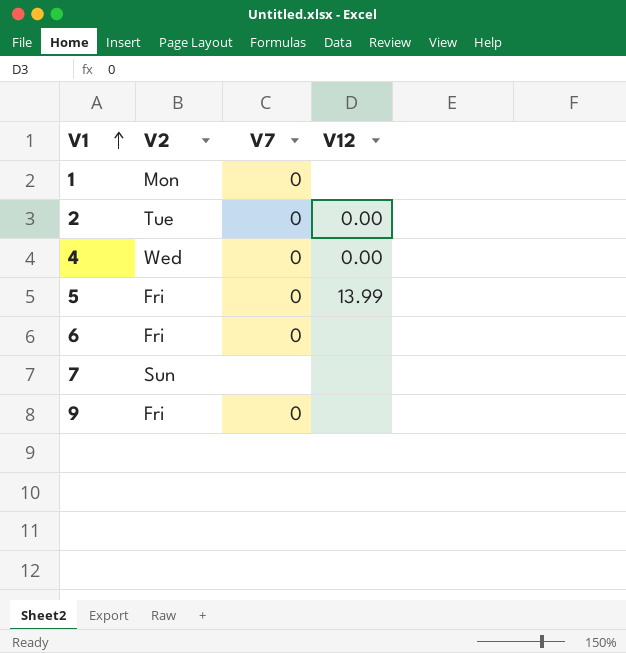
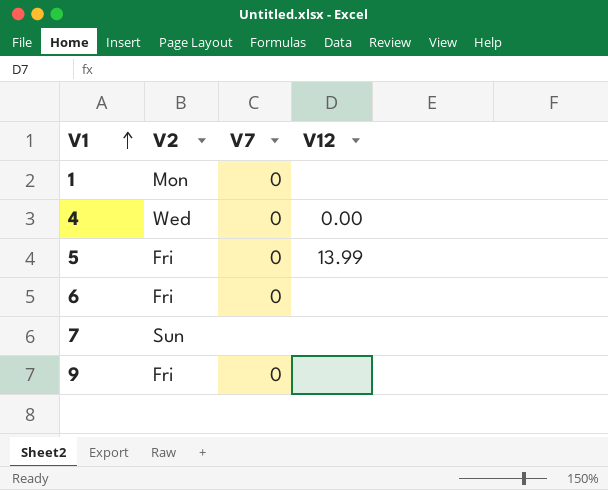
row 2: Tue | 0 | 0.00 -> none

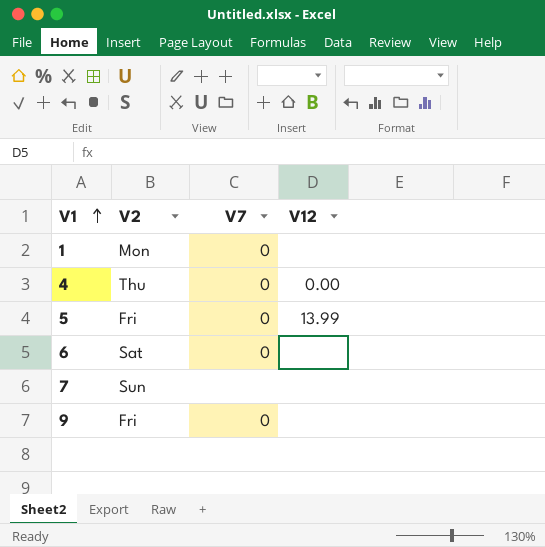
4 | V2: Wed -> Thu
6 | V2: Fri -> Sat

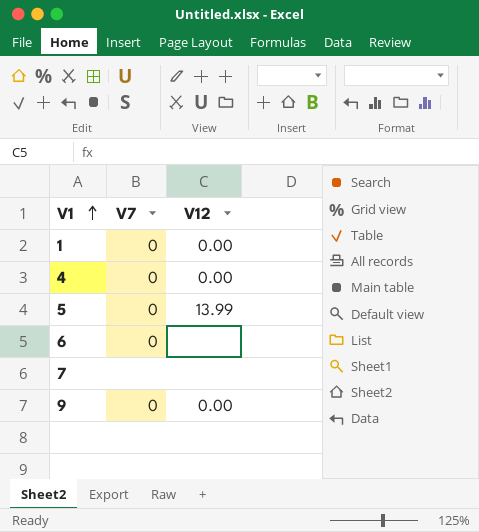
column V2 | position: 2 -> none
1 | V12: none -> 0.00
9 | V12: none -> 0.00

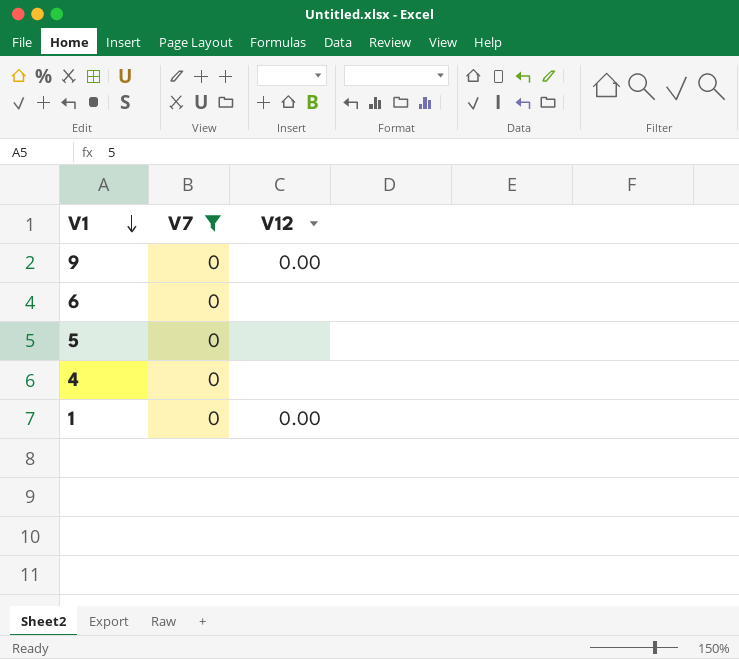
filter: none -> V7 = 0
row order: V1 ascending -> V1 descending
5 | V12: 13.99 -> none
4 | V12: 0.00 -> none

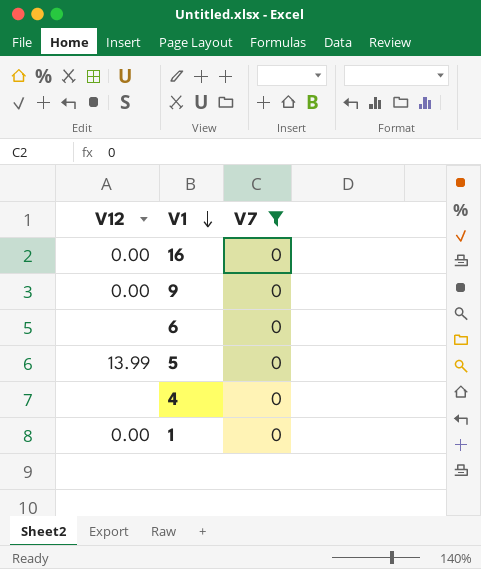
column V12 | position: 3 -> 1
row 16: none -> 0.00 | 0
5 | V12: none -> 13.99

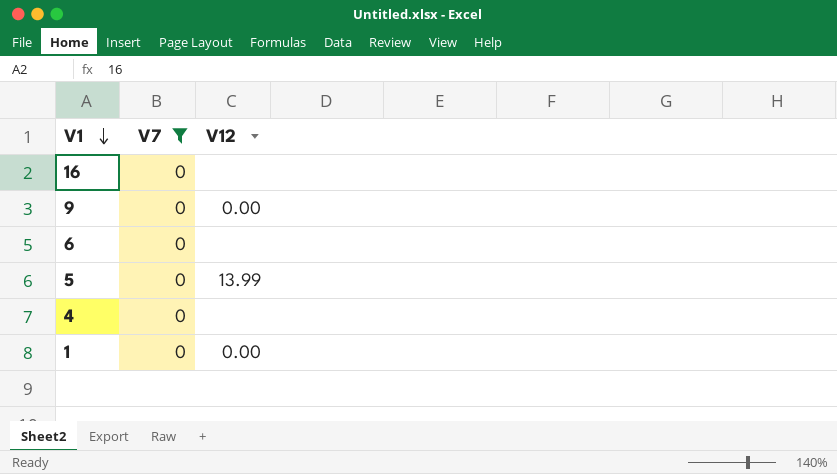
column V12 | position: 1 -> 3
16 | V12: 0.00 -> none

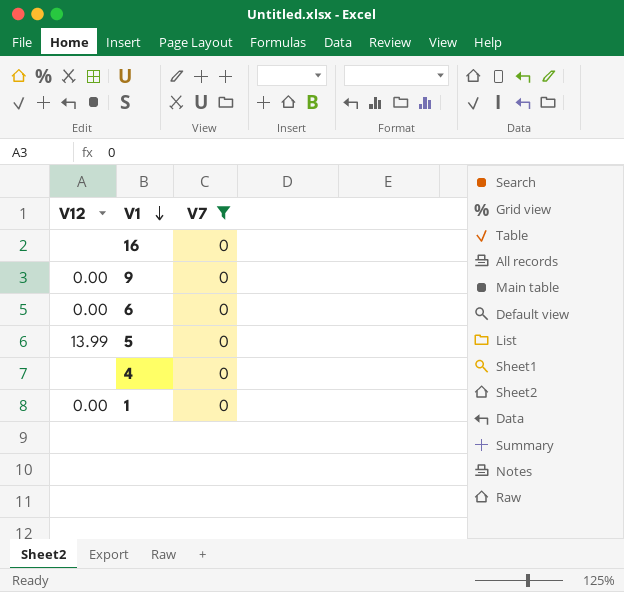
column V12 | position: 3 -> 1
6 | V12: none -> 0.00

